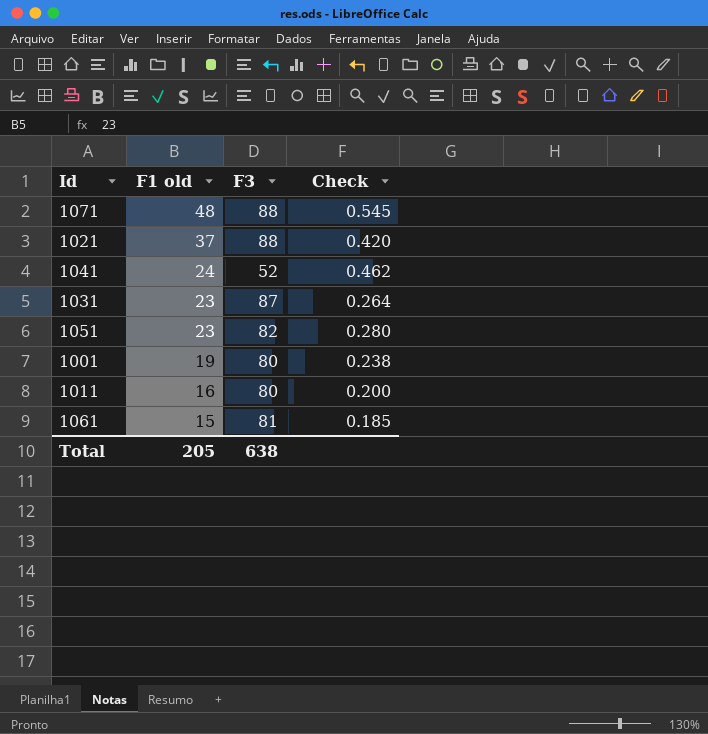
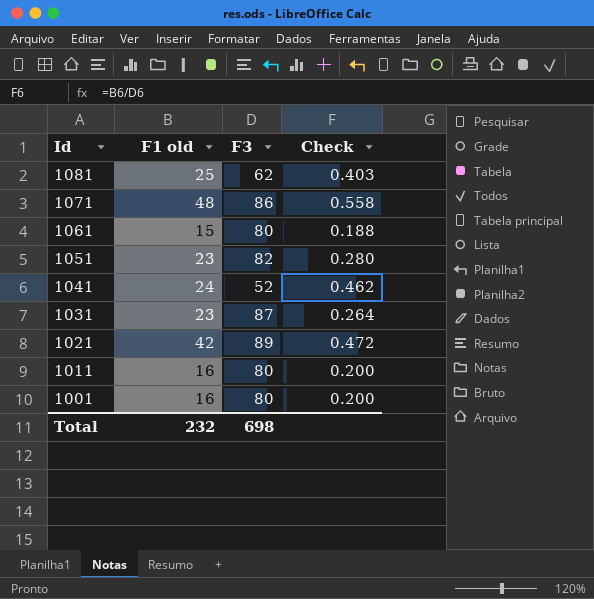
row order: F1 old descending -> Id descending
row 1081: none -> 25 | 62 | 0.403
1071 | F3: 88 -> 86
1071 | Check: 0.545 -> 0.558
1061 | F3: 81 -> 80
1061 | Check: 0.185 -> 0.188
1021 | F1 old: 37 -> 42
1021 | F3: 88 -> 89
1021 | Check: 0.420 -> 0.472
1001 | F1 old: 19 -> 16
1001 | Check: 0.238 -> 0.200
Total | F1 old: 205 -> 232
Total | F3: 638 -> 698

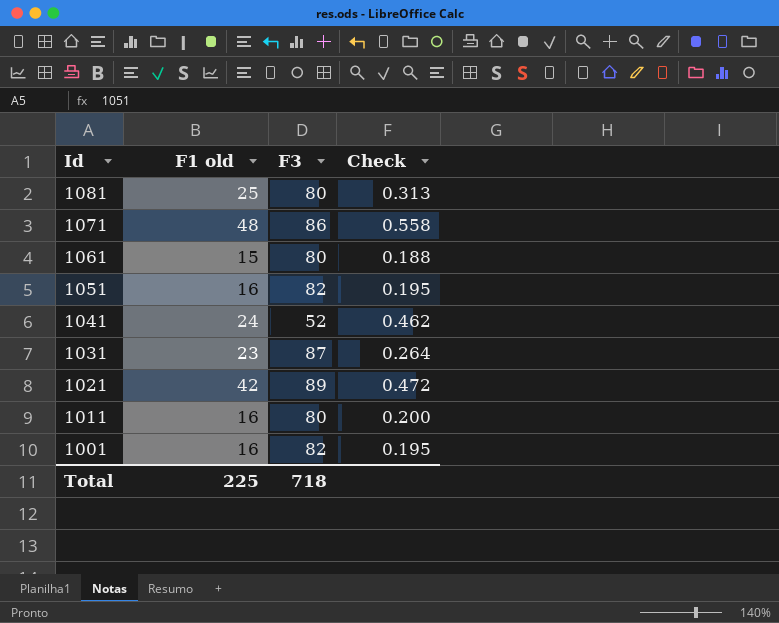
1081 | F3: 62 -> 80
1081 | Check: 0.403 -> 0.313
1051 | F1 old: 23 -> 16
1051 | Check: 0.280 -> 0.195
1001 | F3: 80 -> 82
1001 | Check: 0.200 -> 0.195
Total | F1 old: 232 -> 225
Total | F3: 698 -> 718

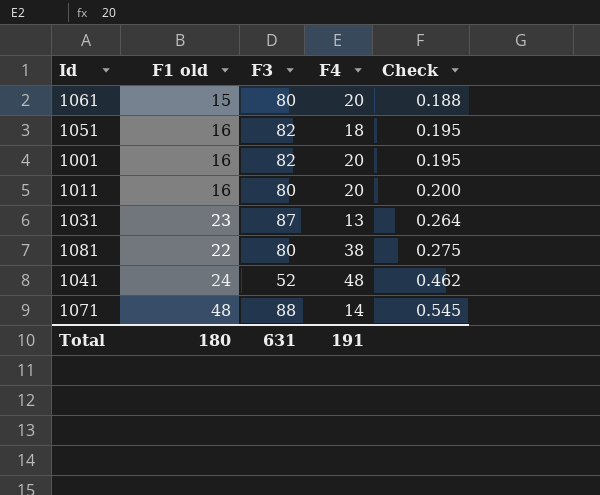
row order: Id descending -> Check ascending
column F4 | position: none -> 4
row 1021: 42 | 89 | 0.472 -> none
1081 | F1 old: 25 -> 22
1081 | Check: 0.313 -> 0.275
1071 | F3: 86 -> 88
1071 | Check: 0.558 -> 0.545
Total | F1 old: 225 -> 180
Total | F3: 718 -> 631

